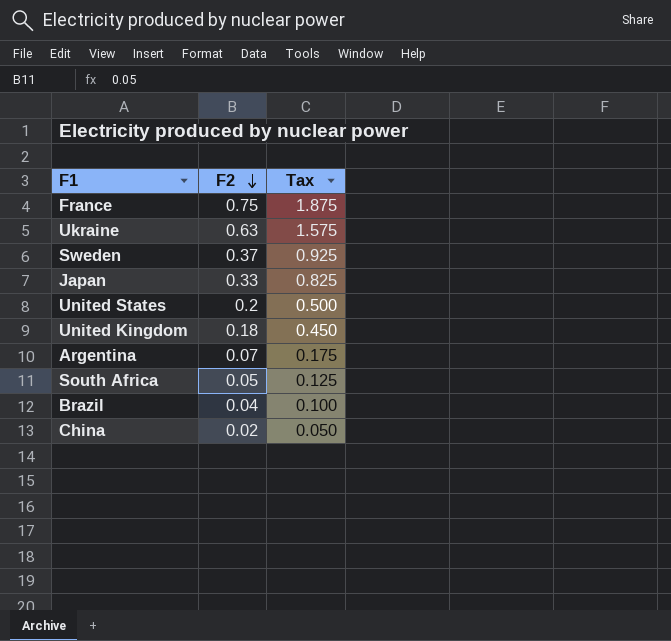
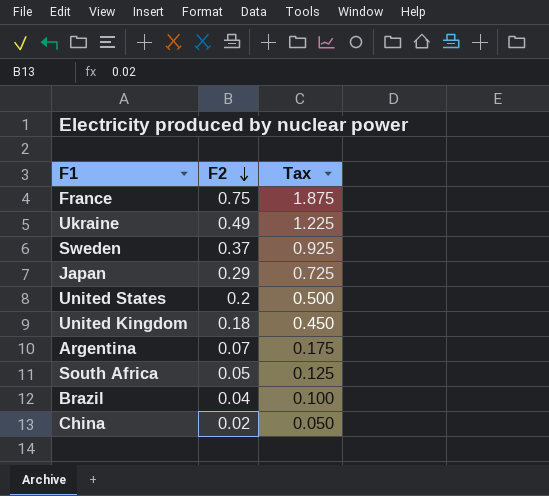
Ukraine | F2: 0.63 -> 0.49
Ukraine | Tax: 1.575 -> 1.225
Japan | F2: 0.33 -> 0.29
Japan | Tax: 0.825 -> 0.725

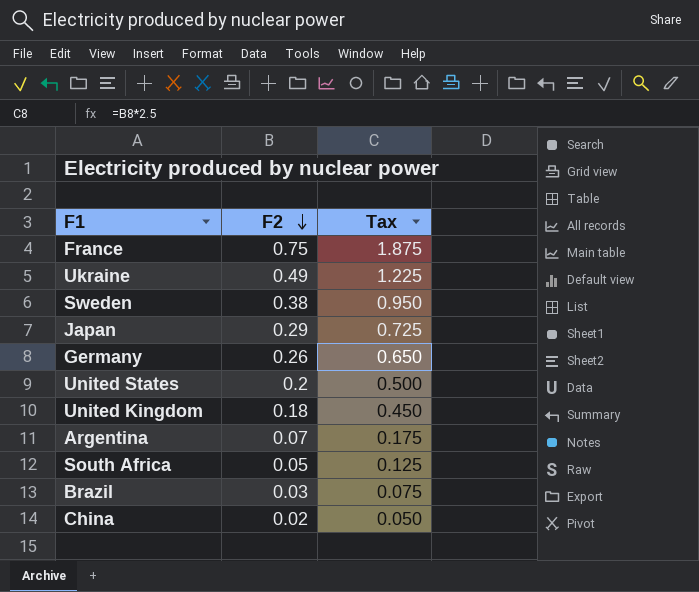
Sweden | F2: 0.37 -> 0.38
Sweden | Tax: 0.925 -> 0.950
row Germany: none -> 0.26 | 0.650
Brazil | F2: 0.04 -> 0.03
Brazil | Tax: 0.100 -> 0.075

